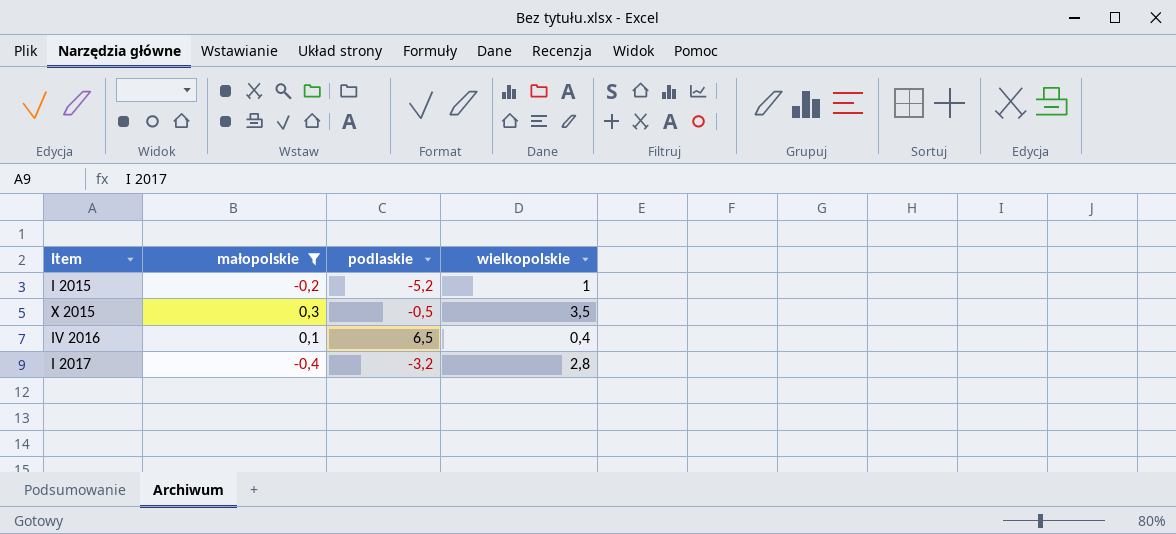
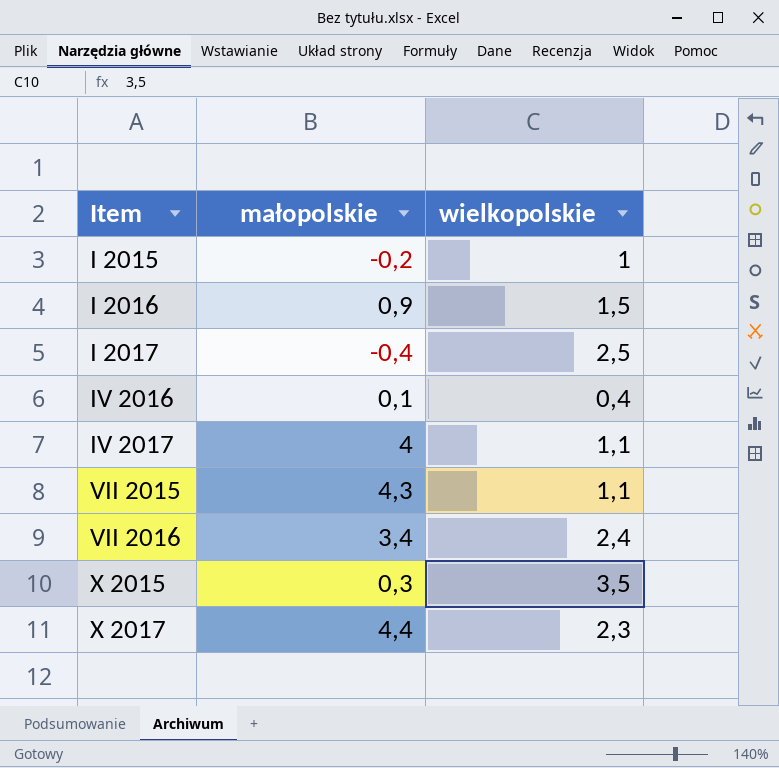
filter: małopolskie <= 0,3 -> none
row order: none -> Item ascending
column podlaskie | position: 3 -> none
I 2017 | wielkopolskie: 2,8 -> 2,5

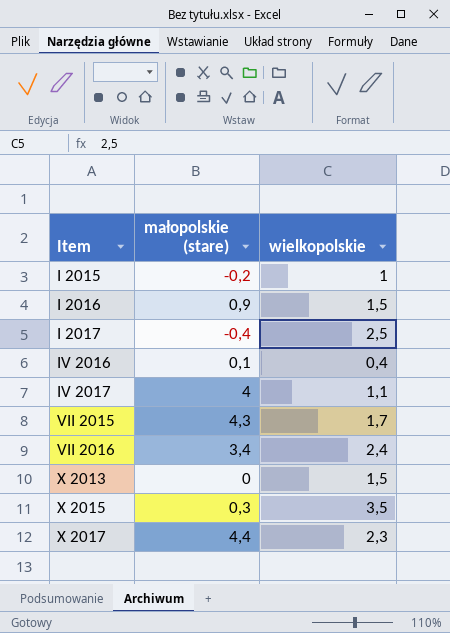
column name: małopolskie -> małopolskie (stare)
VII 2015 | wielkopolskie: 1,1 -> 1,7
row X 2013: none -> 0 | 1,5

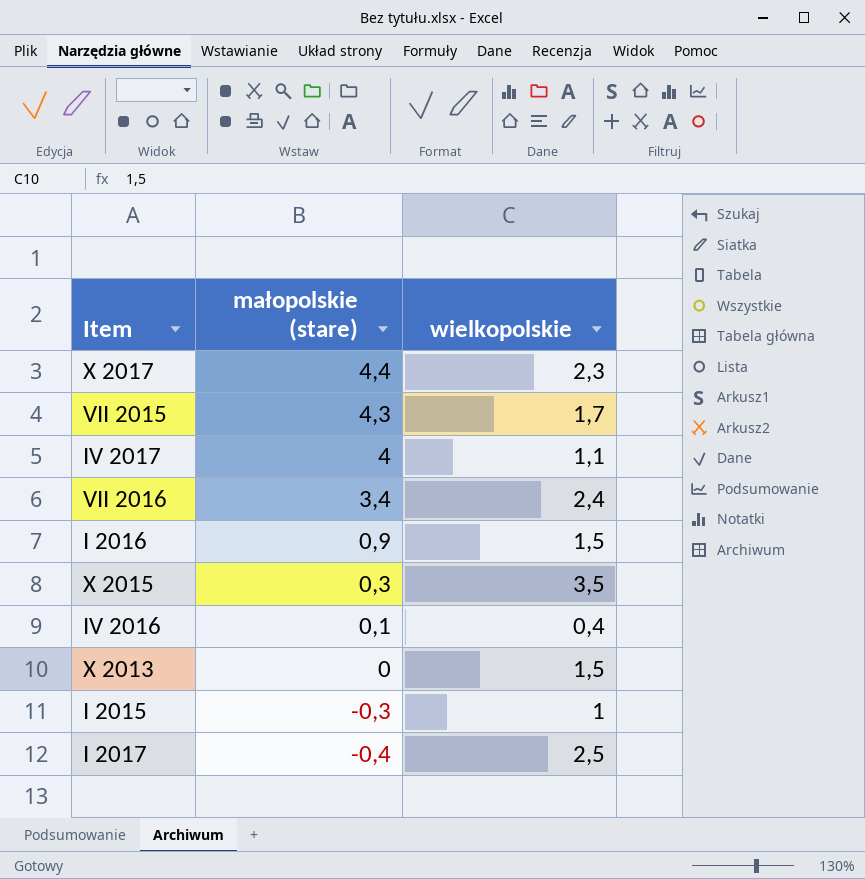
row order: Item ascending -> małopolskie (stare) descending
I 2015 | małopolskie (stare): -0,2 -> -0,3

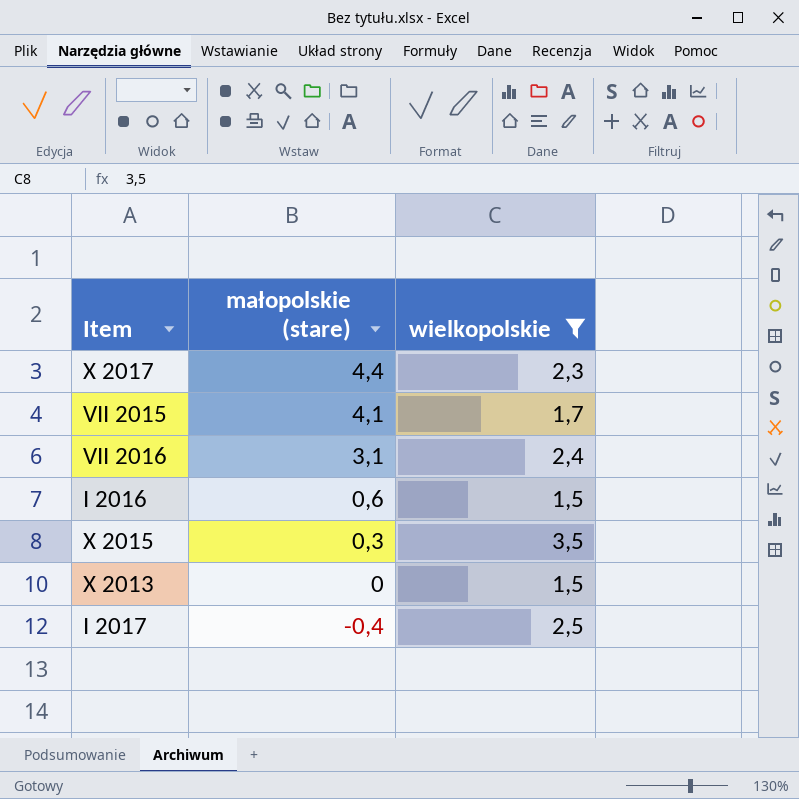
filter: none -> wielkopolskie >= 1,5
VII 2015 | małopolskie (stare): 4,3 -> 4,1
VII 2016 | małopolskie (stare): 3,4 -> 3,1
I 2016 | małopolskie (stare): 0,9 -> 0,6

